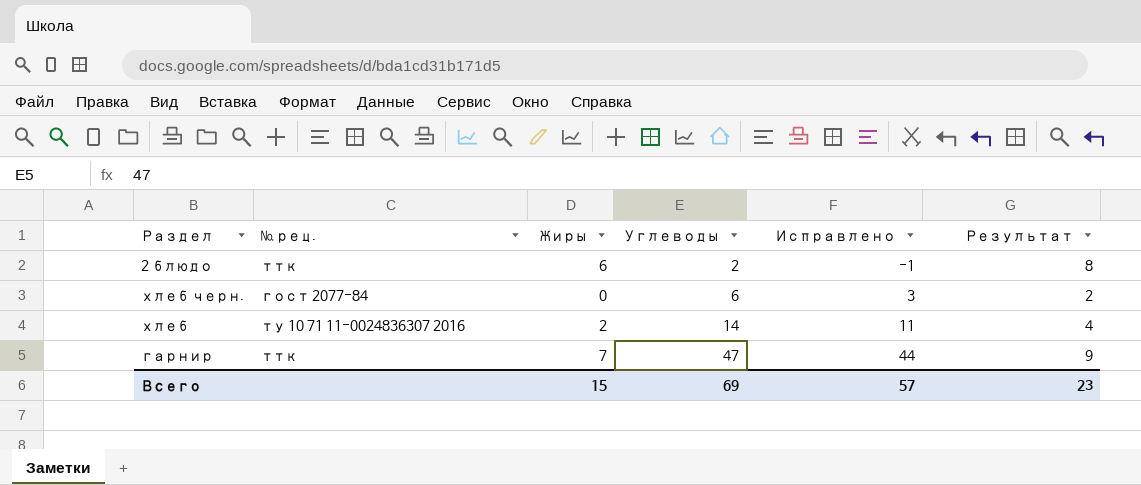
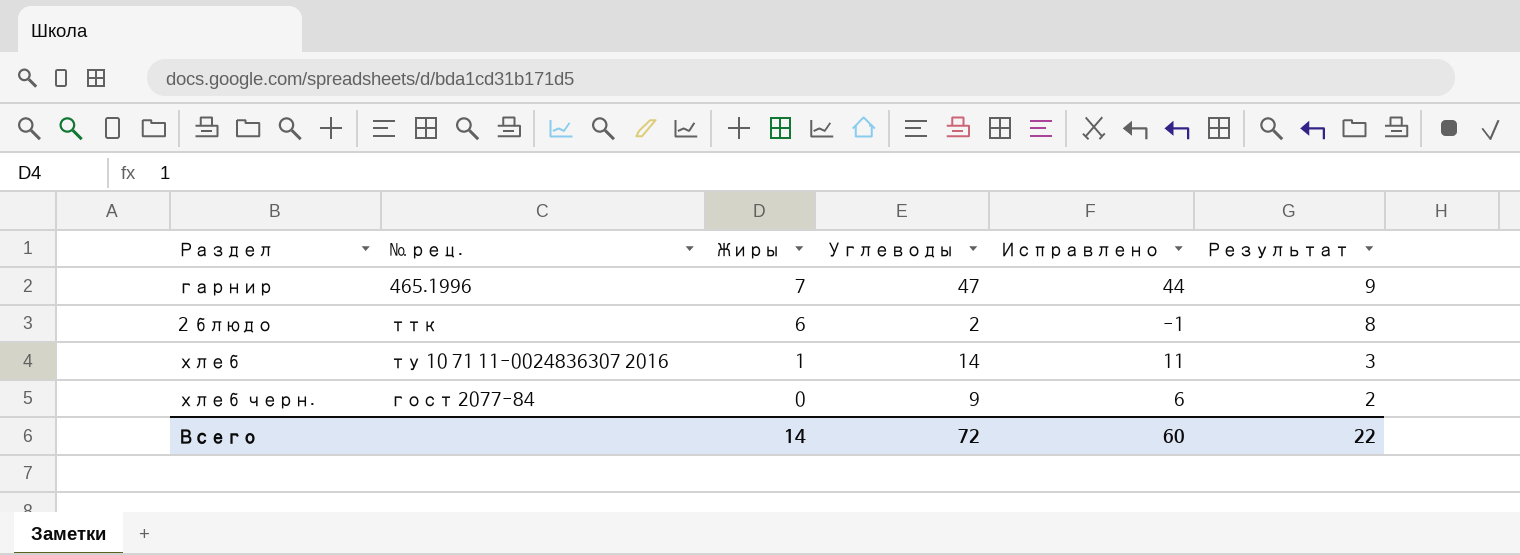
row order: Углеводы ascending -> Жиры descending
гарнир | № рец.: ттк -> 465.1996
хлеб | Жиры: 2 -> 1
хлеб | Результат: 4 -> 3
хлеб черн. | Углеводы: 6 -> 9
хлеб черн. | Исправлено: 3 -> 6
Всего | Жиры: 15 -> 14
Всего | Углеводы: 69 -> 72
Всего | Исправлено: 57 -> 60
Всего | Результат: 23 -> 22

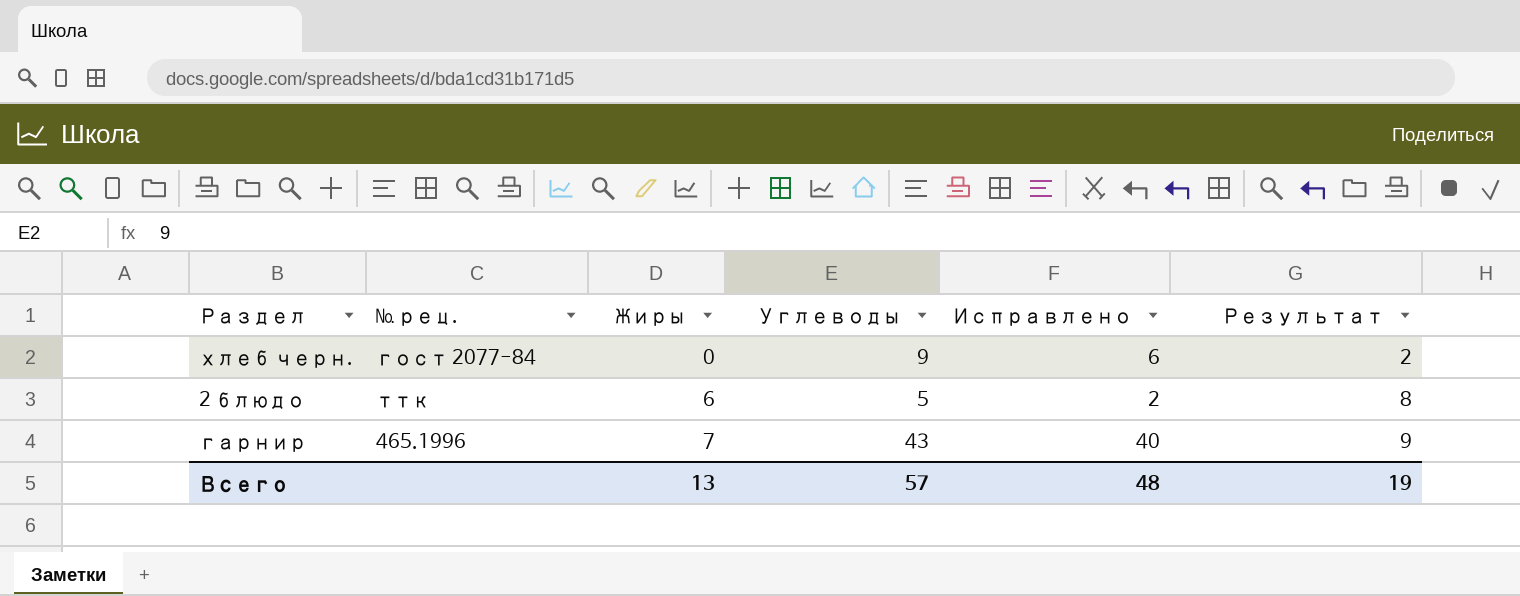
row order: Жиры descending -> Жиры ascending
row хлеб: ту 10 71 11-0024836307 2016 | 1 | 14 | 11 | 3 -> none
2 блюдо | Углеводы: 2 -> 5
2 блюдо | Исправлено: -1 -> 2
гарнир | Углеводы: 47 -> 43
гарнир | Исправлено: 44 -> 40
Всего | Жиры: 14 -> 13
Всего | Углеводы: 72 -> 57
Всего | Исправлено: 60 -> 48
Всего | Результат: 22 -> 19

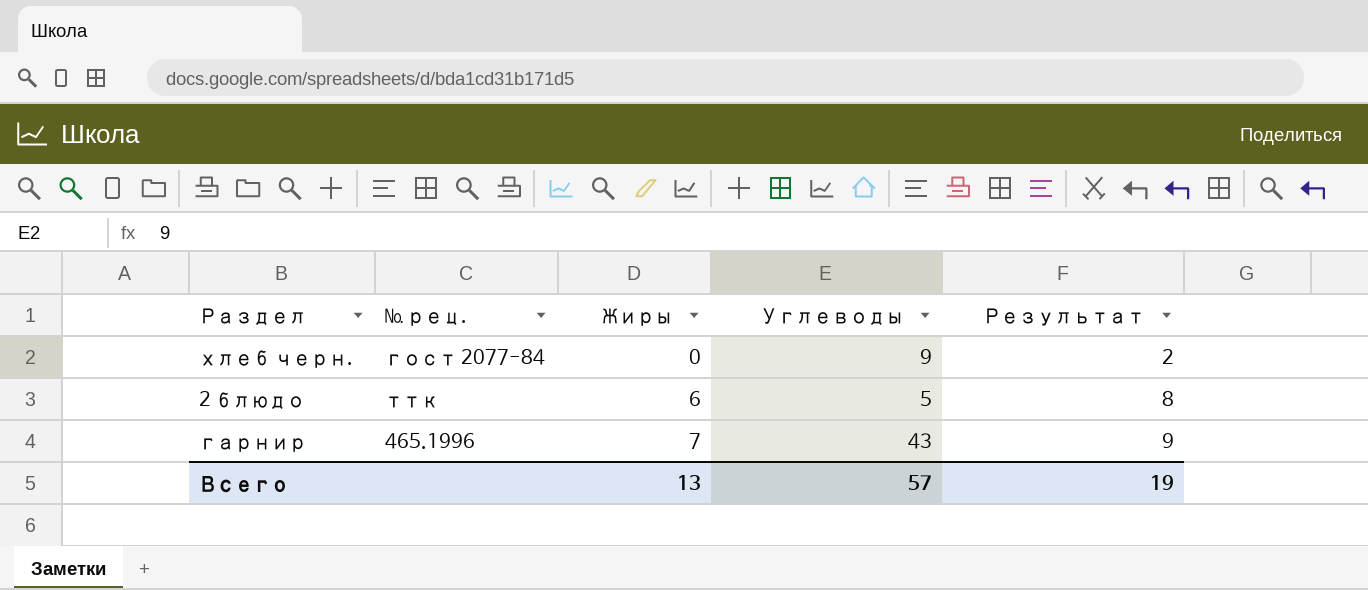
column Исправлено | formula: [Углеводы] - 3 -> none

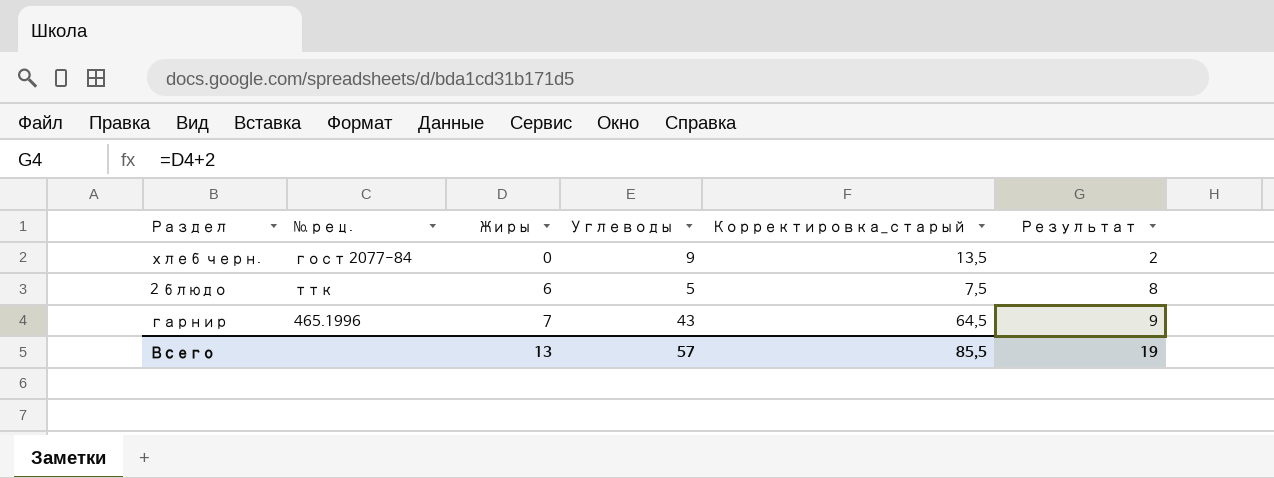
column Корректировка_старый | formula: none -> [Углеводы] * 1,5

